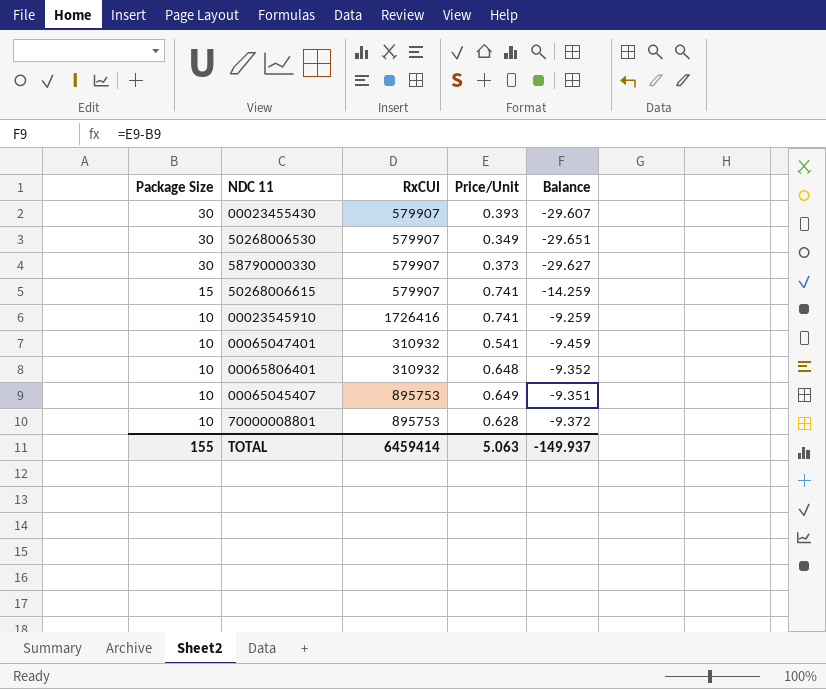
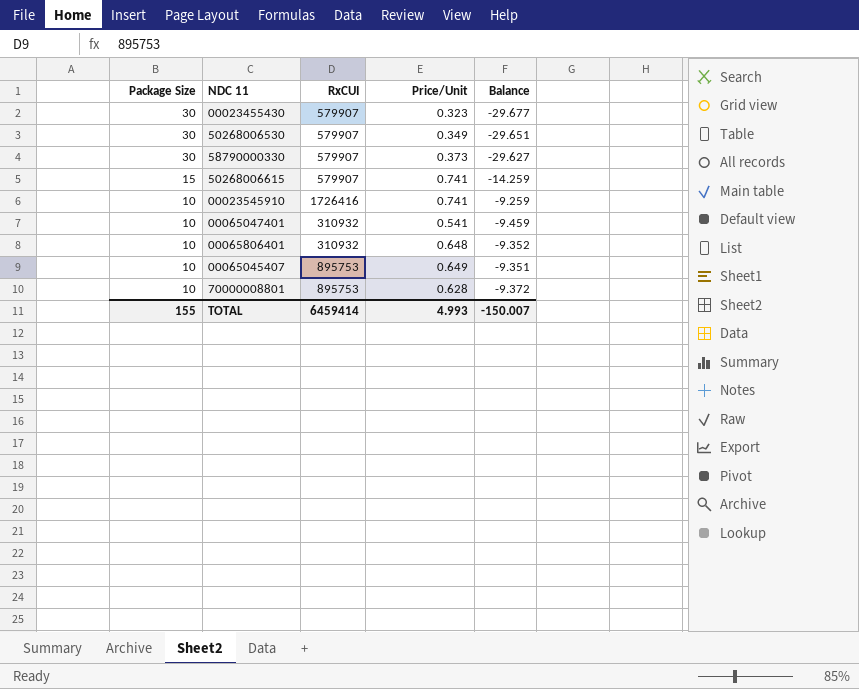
00023455430 | Price/Unit: 0.393 -> 0.323
00023455430 | Balance: -29.607 -> -29.677
TOTAL | Price/Unit: 5.063 -> 4.993
TOTAL | Balance: -149.937 -> -150.007

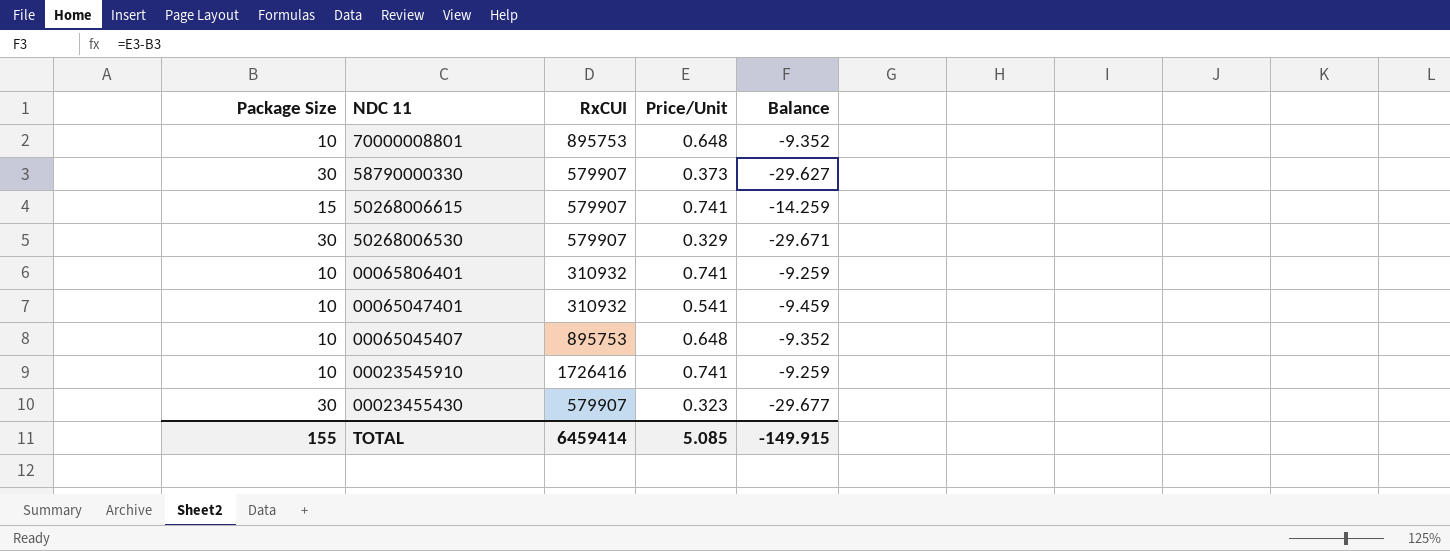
row order: Package Size descending -> NDC 11 descending
70000008801 | Price/Unit: 0.628 -> 0.648
70000008801 | Balance: -9.372 -> -9.352
50268006530 | Price/Unit: 0.349 -> 0.329
50268006530 | Balance: -29.651 -> -29.671
00065806401 | Price/Unit: 0.648 -> 0.741
00065806401 | Balance: -9.352 -> -9.259
00065045407 | Price/Unit: 0.649 -> 0.648
00065045407 | Balance: -9.351 -> -9.352
TOTAL | Price/Unit: 4.993 -> 5.085
TOTAL | Balance: -150.007 -> -149.915

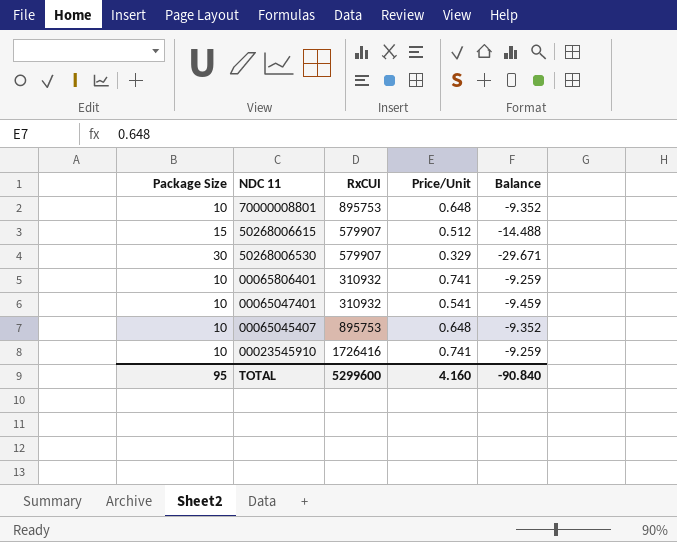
row 58790000330: 30 | 579907 | 0.373 | -29.627 -> none
row 00023455430: 30 | 579907 | 0.323 | -29.677 -> none
50268006615 | Price/Unit: 0.741 -> 0.512
50268006615 | Balance: -14.259 -> -14.488
TOTAL | Package Size: 155 -> 95
TOTAL | RxCUI: 6459414 -> 5299600
TOTAL | Price/Unit: 5.085 -> 4.160
TOTAL | Balance: -149.915 -> -90.840

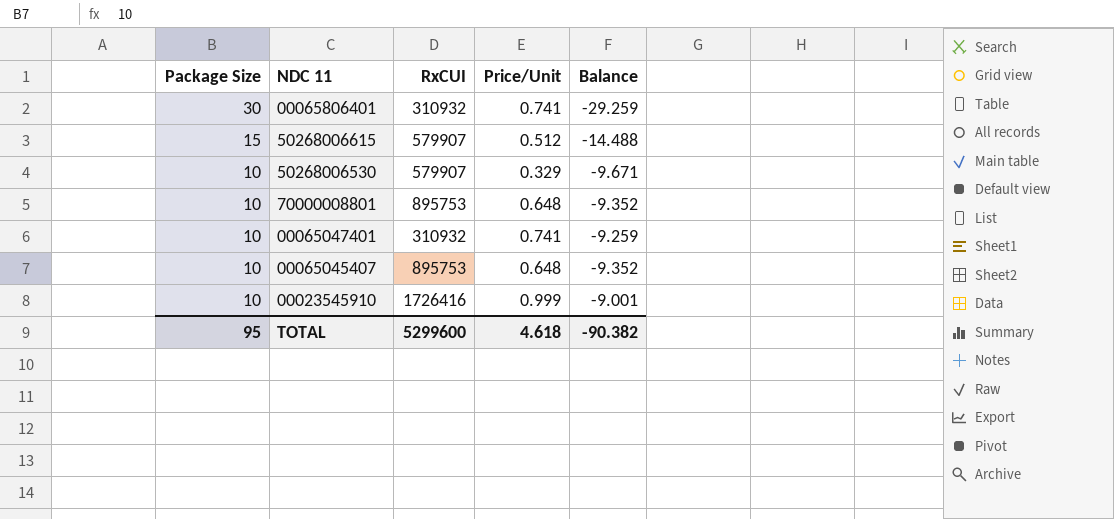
row order: NDC 11 descending -> Package Size descending
00065806401 | Package Size: 10 -> 30
00065806401 | Balance: -9.259 -> -29.259
50268006530 | Package Size: 30 -> 10
50268006530 | Balance: -29.671 -> -9.671
00065047401 | Price/Unit: 0.541 -> 0.741
00065047401 | Balance: -9.459 -> -9.259
00023545910 | Price/Unit: 0.741 -> 0.999
00023545910 | Balance: -9.259 -> -9.001
TOTAL | Price/Unit: 4.160 -> 4.618
TOTAL | Balance: -90.840 -> -90.382

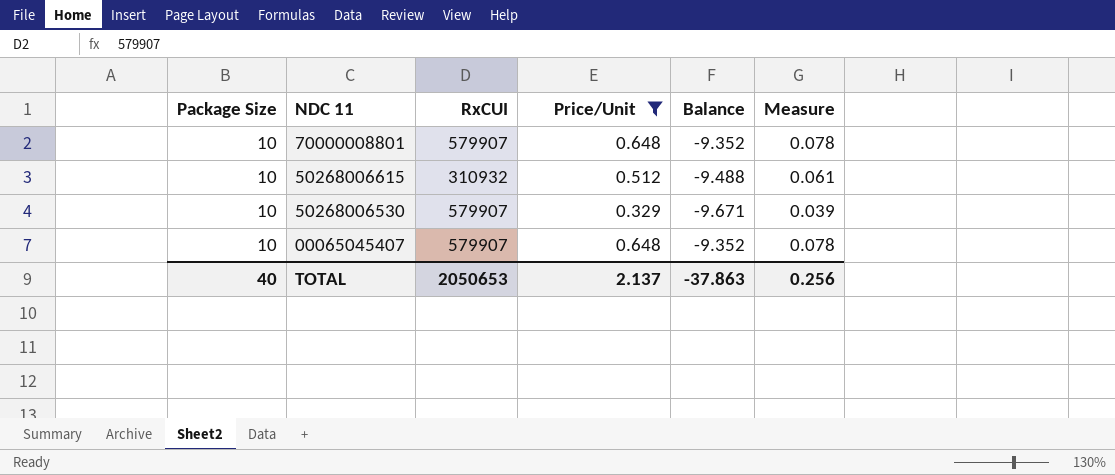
filter: none -> Price/Unit <= 0.648
row order: Package Size descending -> NDC 11 descending
column Measure | formula: none -> [Price/Unit] * 0.12
70000008801 | RxCUI: 895753 -> 579907
50268006615 | Package Size: 15 -> 10
50268006615 | RxCUI: 579907 -> 310932
50268006615 | Balance: -14.488 -> -9.488
00065045407 | RxCUI: 895753 -> 579907
TOTAL | Package Size: 95 -> 40
TOTAL | RxCUI: 5299600 -> 2050653
TOTAL | Price/Unit: 4.618 -> 2.137
TOTAL | Balance: -90.382 -> -37.863

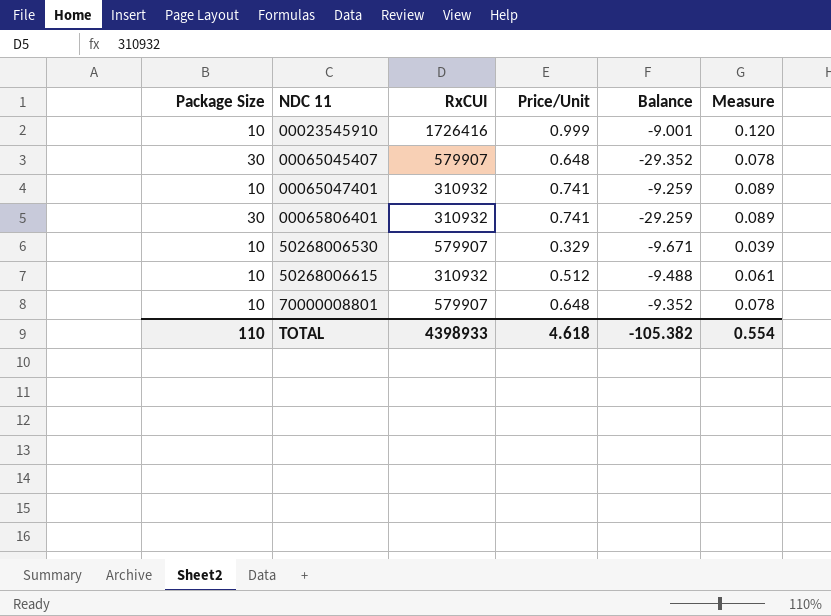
filter: Price/Unit <= 0.648 -> none
row order: NDC 11 descending -> NDC 11 ascending
00065045407 | Package Size: 10 -> 30
00065045407 | Balance: -9.352 -> -29.352
TOTAL | Package Size: 40 -> 110
TOTAL | RxCUI: 2050653 -> 4398933
TOTAL | Price/Unit: 2.137 -> 4.618
TOTAL | Balance: -37.863 -> -105.382
TOTAL | Measure: 0.256 -> 0.554

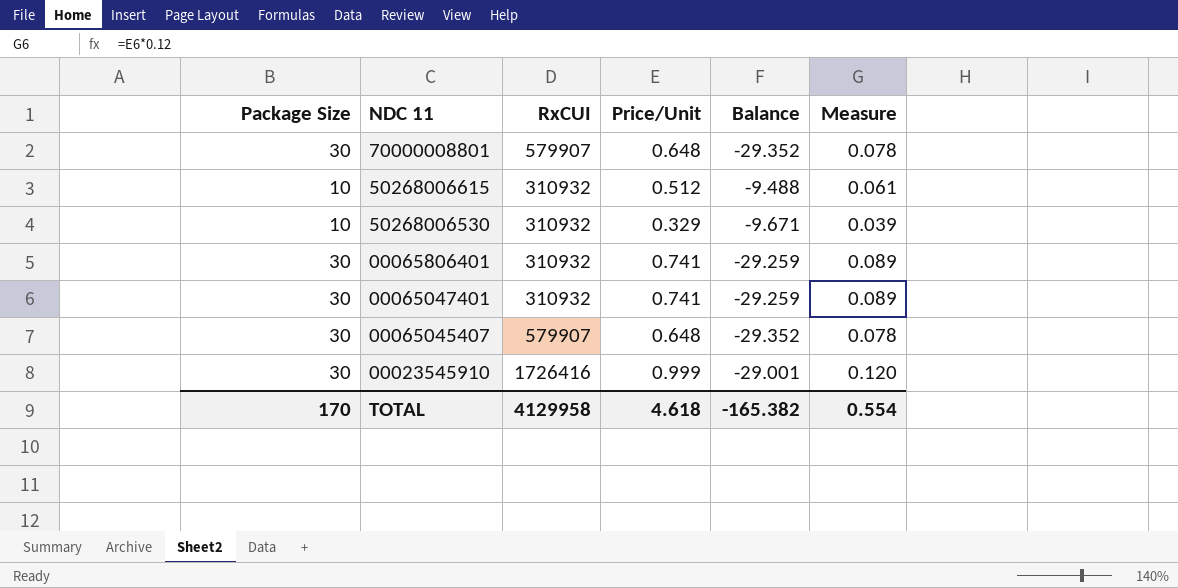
row order: NDC 11 ascending -> NDC 11 descending
70000008801 | Package Size: 10 -> 30
70000008801 | Balance: -9.352 -> -29.352
50268006530 | RxCUI: 579907 -> 310932
00065047401 | Package Size: 10 -> 30
00065047401 | Balance: -9.259 -> -29.259
00023545910 | Package Size: 10 -> 30
00023545910 | Balance: -9.001 -> -29.001
TOTAL | Package Size: 110 -> 170
TOTAL | RxCUI: 4398933 -> 4129958
TOTAL | Balance: -105.382 -> -165.382

